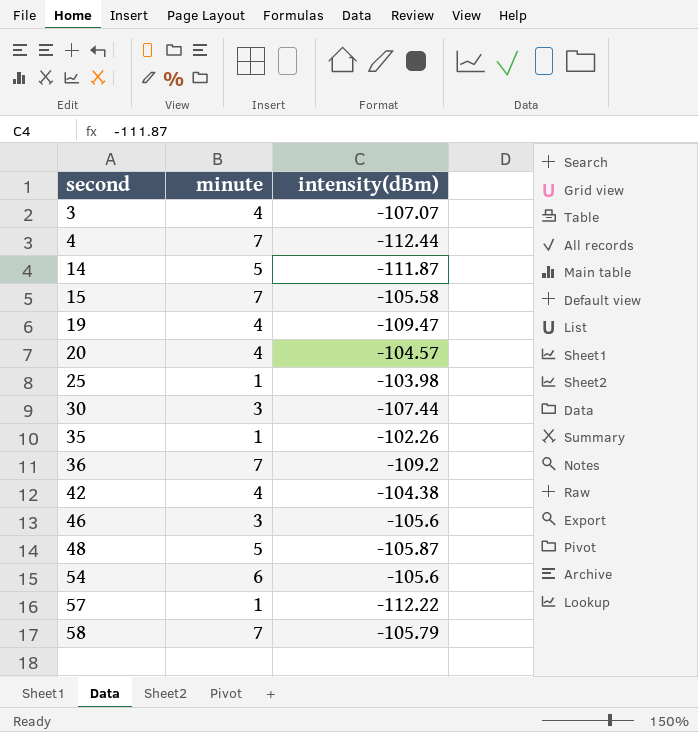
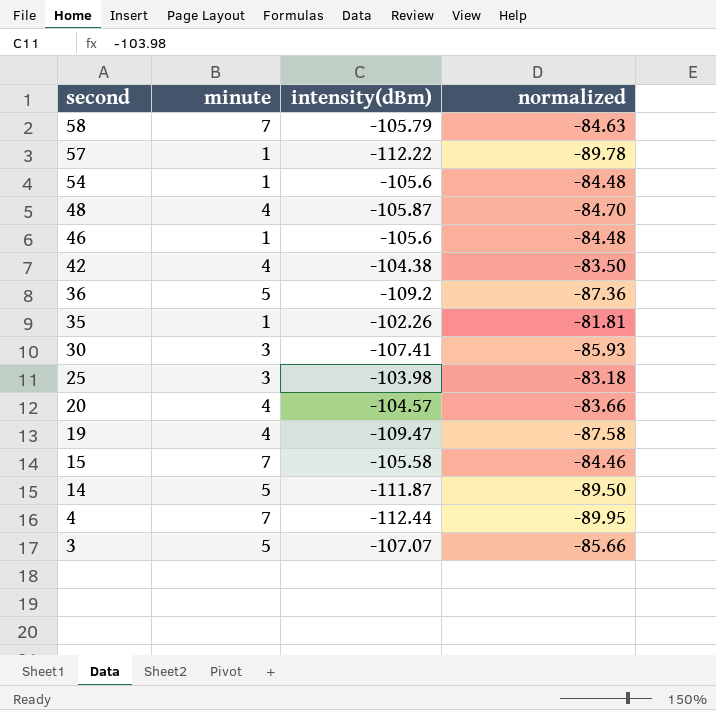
row order: second ascending -> second descending
column normalized | formula: none -> [intensity(dBm)] * 0.8
54 | minute: 6 -> 1
48 | minute: 5 -> 4
46 | minute: 3 -> 1
36 | minute: 7 -> 5
30 | intensity(dBm): -107.44 -> -107.41
25 | minute: 1 -> 3
3 | minute: 4 -> 5

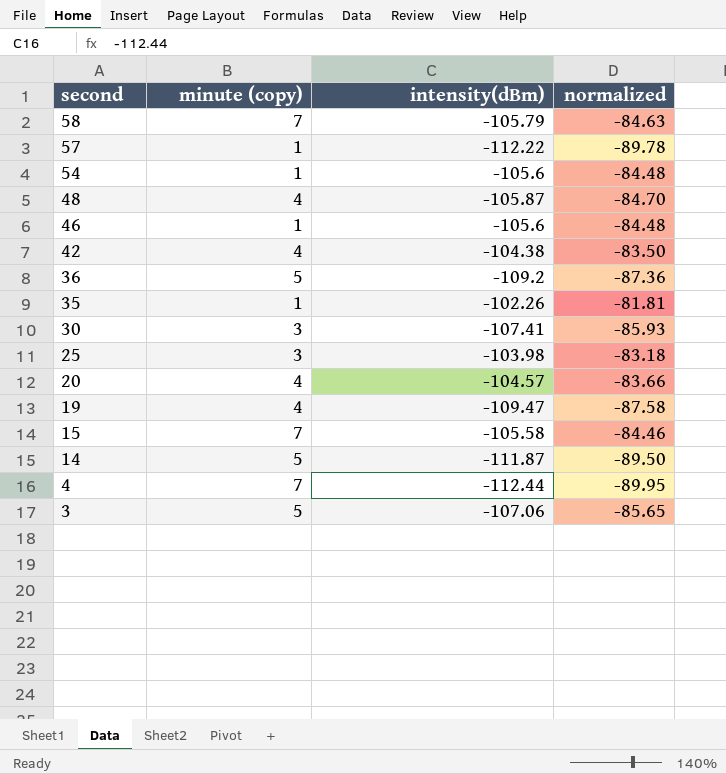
column name: minute -> minute (copy)
3 | intensity(dBm): -107.07 -> -107.06
3 | normalized: -85.66 -> -85.65

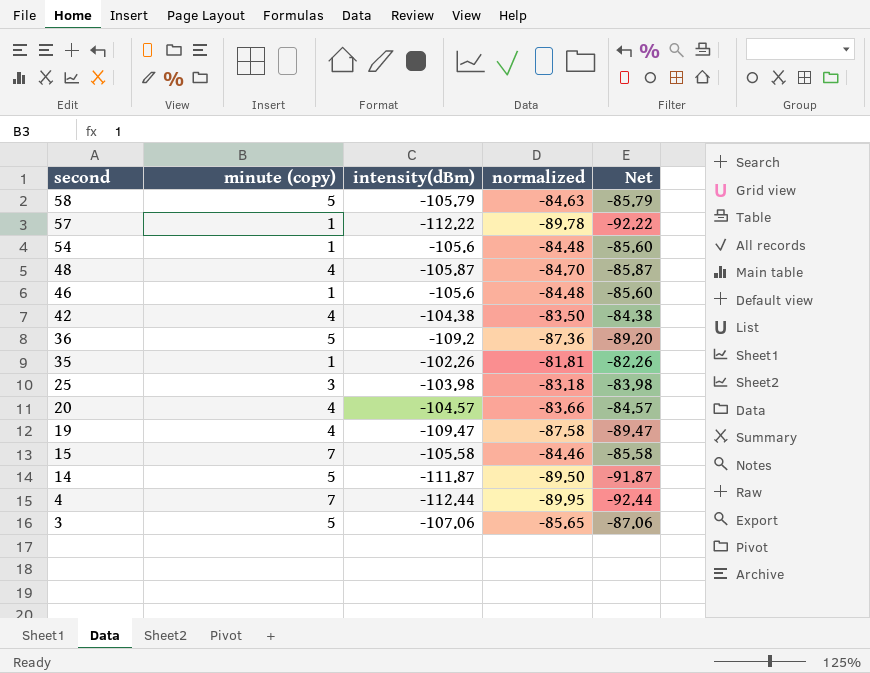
column Net | formula: none -> [intensity(dBm)] + 20
row 30: 3 | -107.41 | -85.93 -> none
58 | minute (copy): 7 -> 5

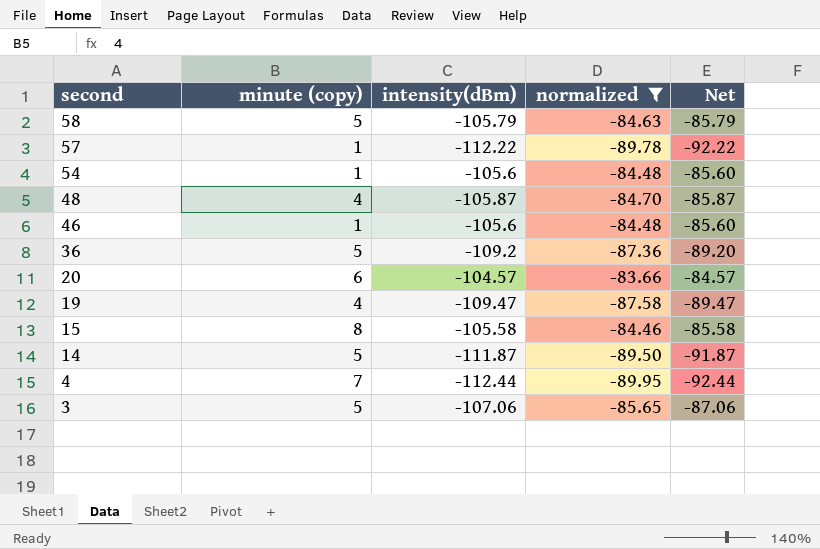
filter: none -> normalized <= -83.66
20 | minute (copy): 4 -> 6
15 | minute (copy): 7 -> 8

